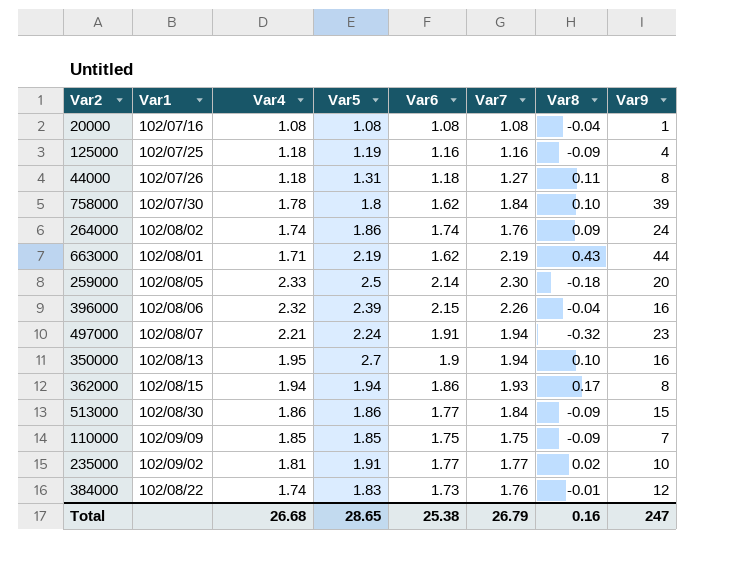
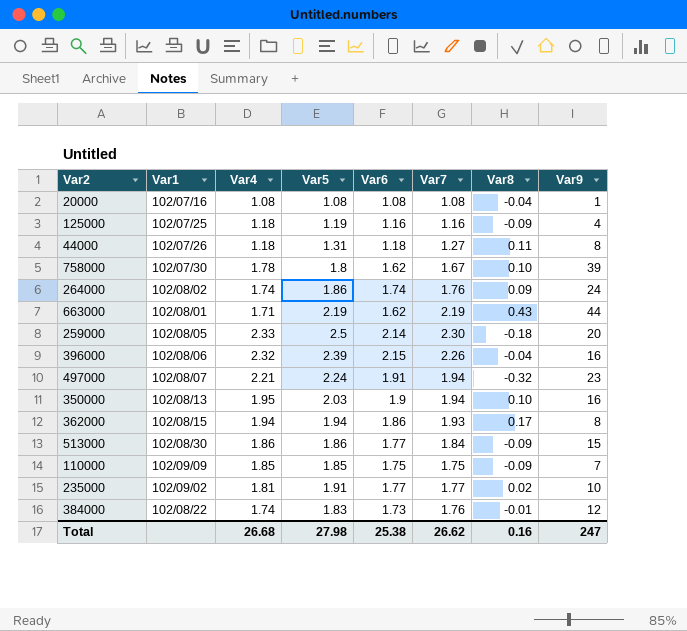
758000 | Var7: 1.84 -> 1.67
350000 | Var5: 2.7 -> 2.03
Total | Var5: 28.65 -> 27.98
Total | Var7: 26.79 -> 26.62

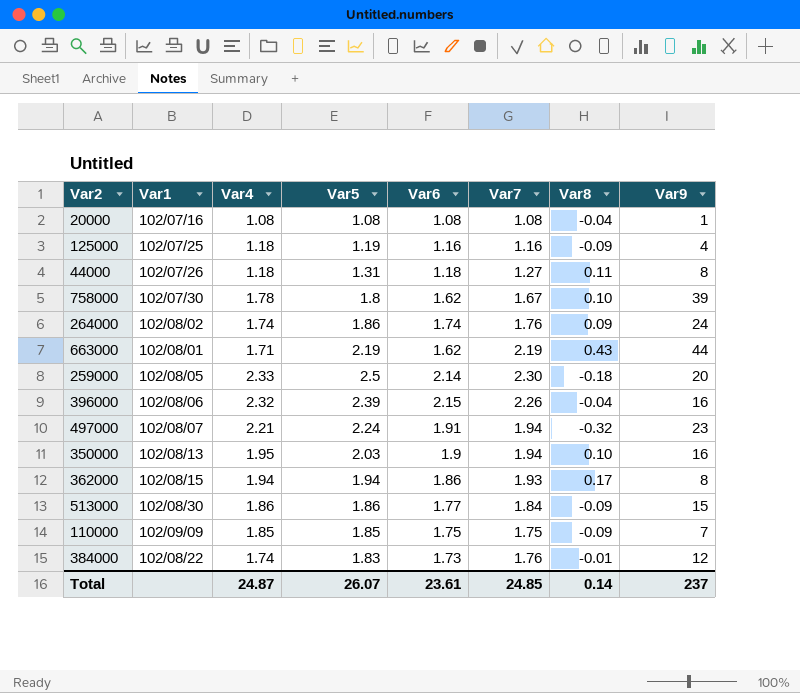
row 235000: 102/09/02 | 1.81 | 1.91 | 1.77 | 1.77 | 0.02 | 10 -> none
Total | Var4: 26.68 -> 24.87
Total | Var5: 27.98 -> 26.07
Total | Var6: 25.38 -> 23.61
Total | Var7: 26.62 -> 24.85
Total | Var8: 0.16 -> 0.14
Total | Var9: 247 -> 237

